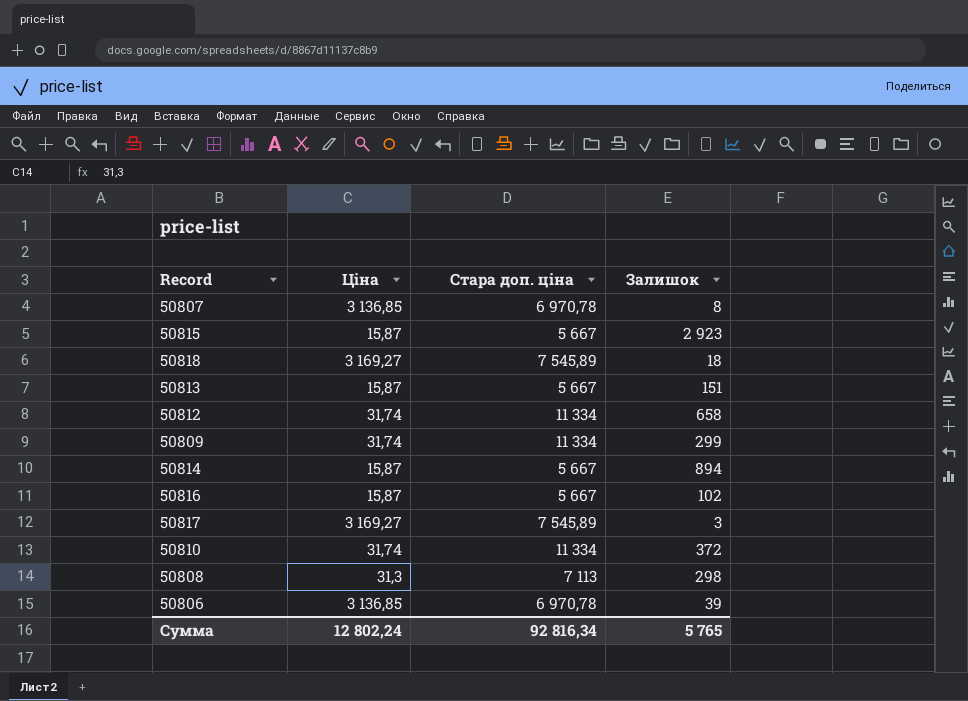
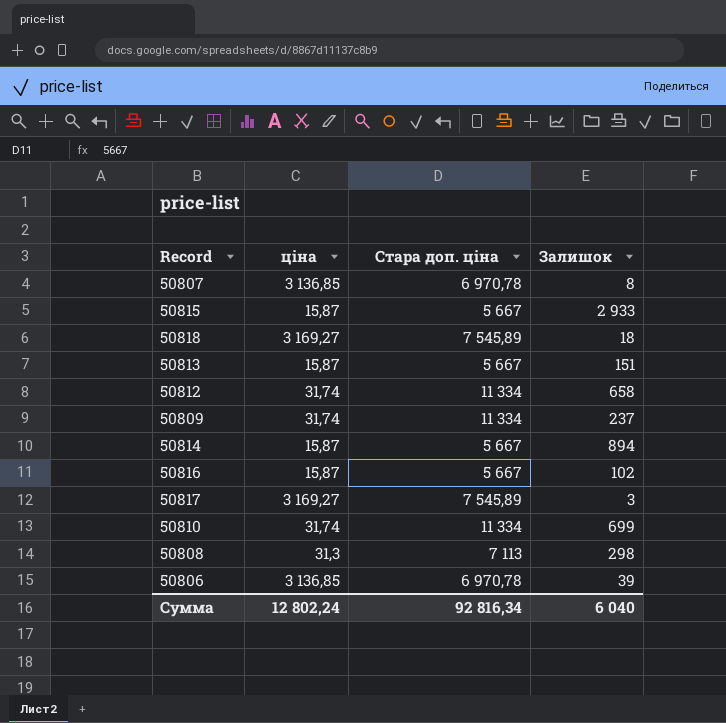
column name: Ціна -> ціна
50815 | Залишок: 2 923 -> 2 933
50809 | Залишок: 299 -> 237
50810 | Залишок: 372 -> 699
Сумма | Залишок: 5 765 -> 6 040

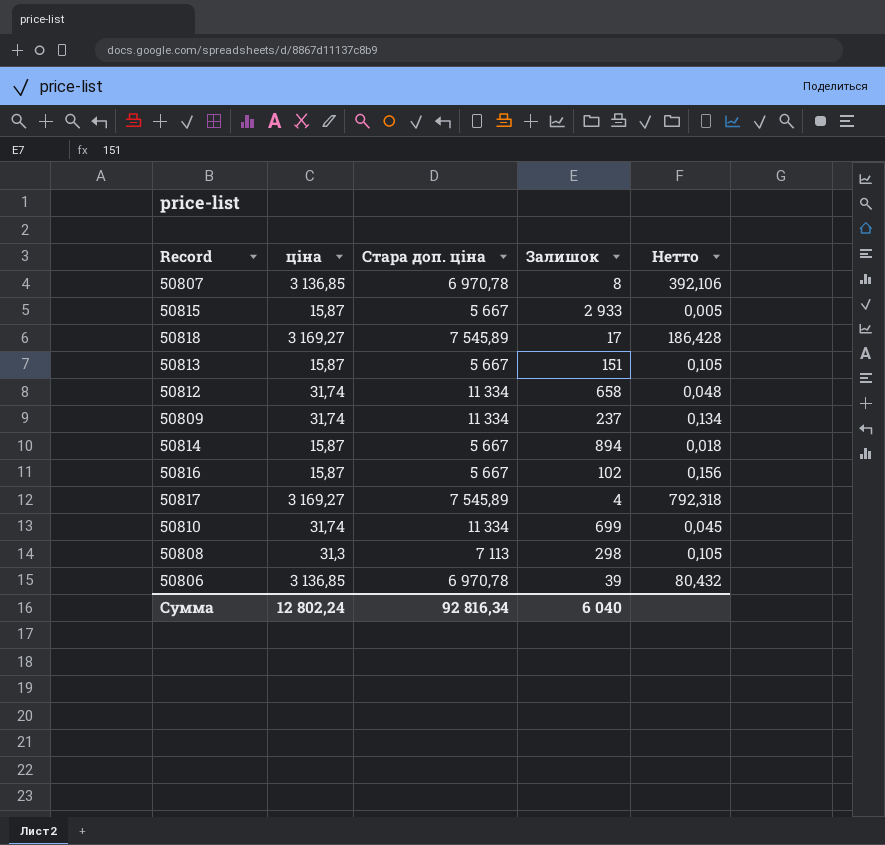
column Нетто | formula: none -> [ціна] / [Залишок]
50818 | Залишок: 18 -> 17
50817 | Залишок: 3 -> 4

